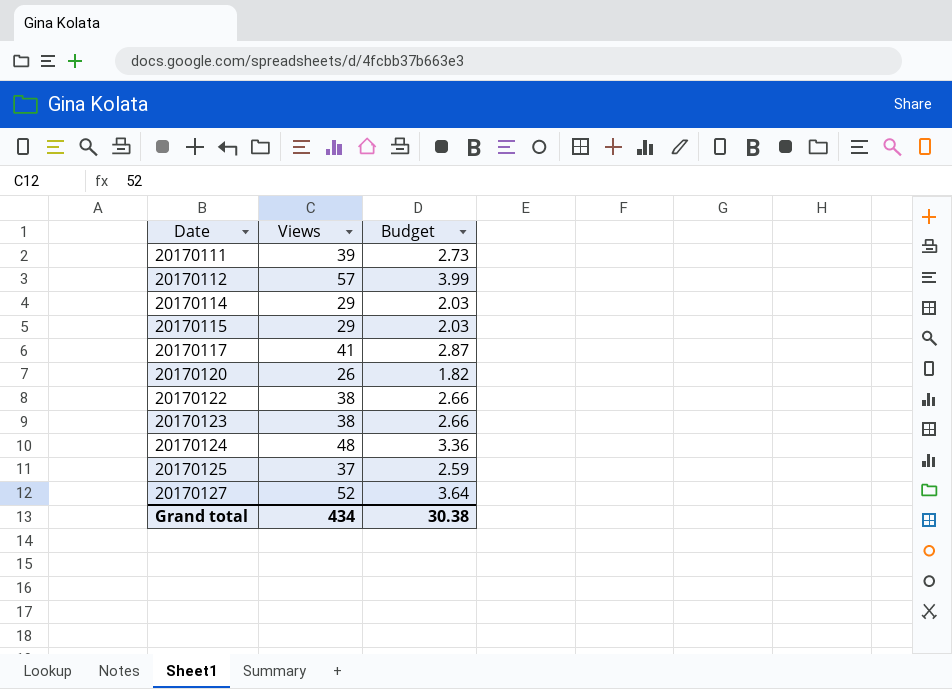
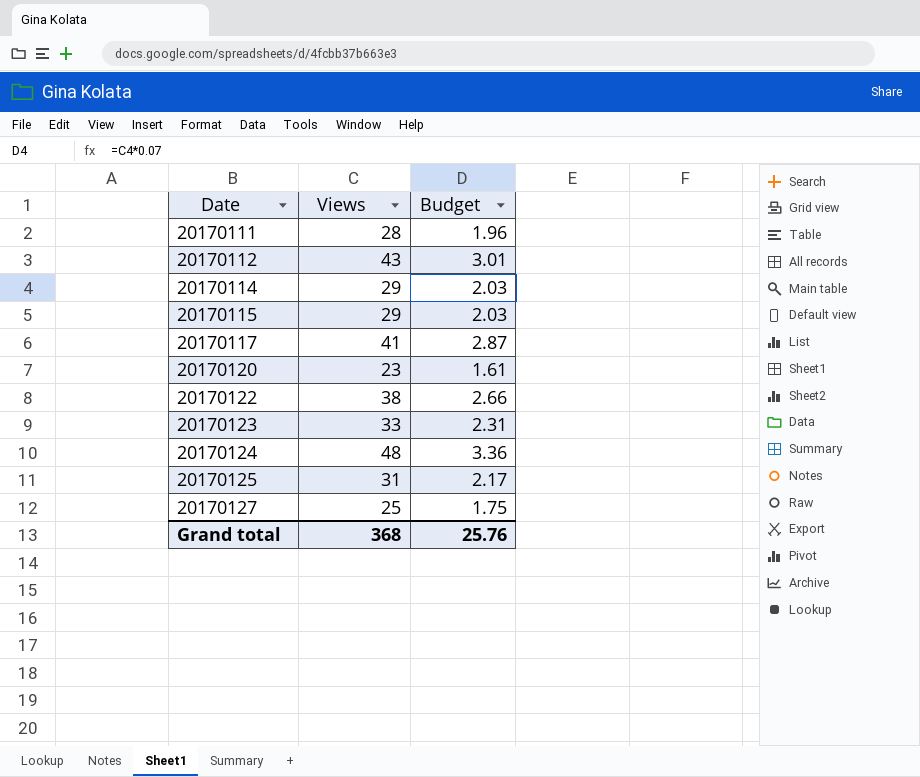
20170111 | Views: 39 -> 28
20170111 | Budget: 2.73 -> 1.96
20170112 | Views: 57 -> 43
20170112 | Budget: 3.99 -> 3.01
20170120 | Views: 26 -> 23
20170120 | Budget: 1.82 -> 1.61
20170123 | Views: 38 -> 33
20170123 | Budget: 2.66 -> 2.31
20170125 | Views: 37 -> 31
20170125 | Budget: 2.59 -> 2.17
20170127 | Views: 52 -> 25
20170127 | Budget: 3.64 -> 1.75
Grand total | Views: 434 -> 368
Grand total | Budget: 30.38 -> 25.76

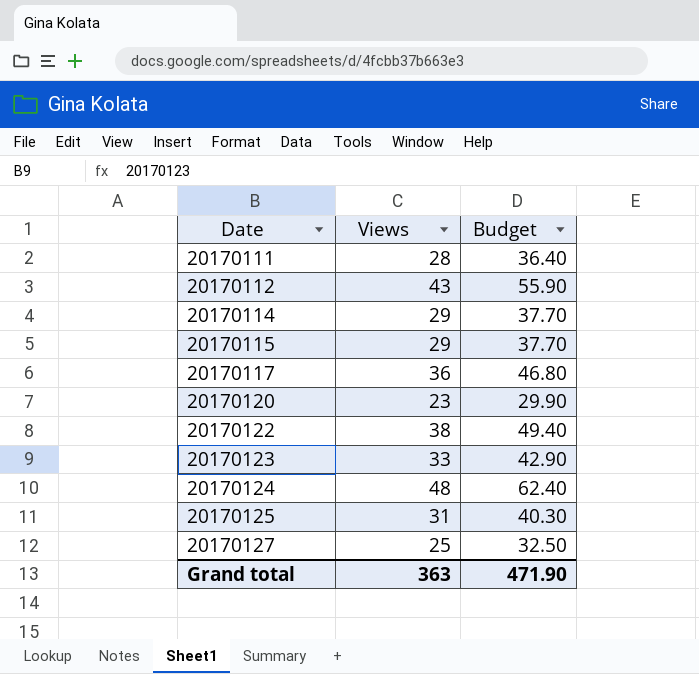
column Budget | formula: [Views] * 0.07 -> [Views] * 1.3
20170117 | Views: 41 -> 36
Grand total | Views: 368 -> 363
Grand total | Budget: 25.76 -> 471.90

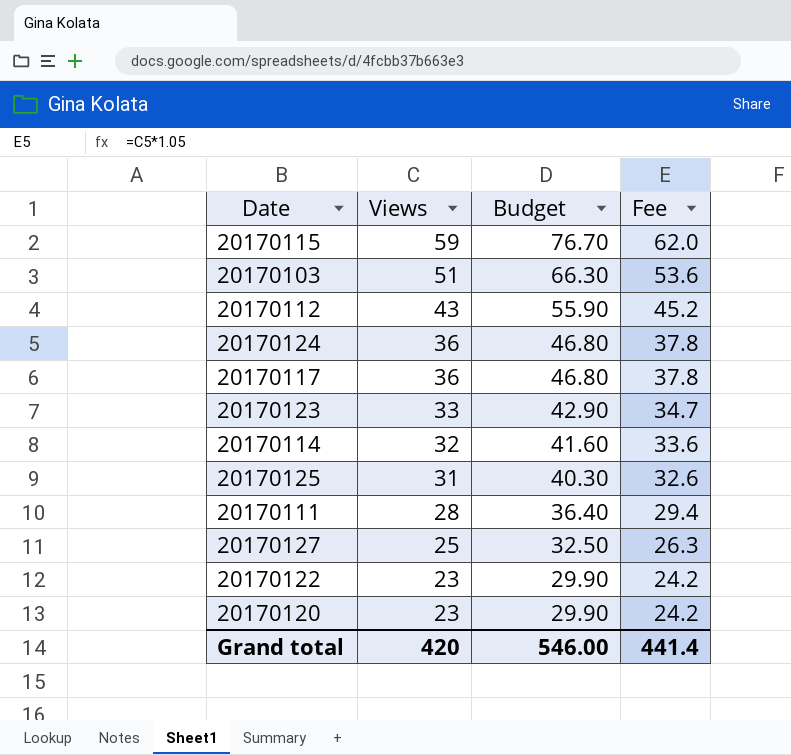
row order: Date ascending -> Views descending
column Fee | formula: none -> [Views] * 1.05
20170115 | Views: 29 -> 59
20170115 | Budget: 37.70 -> 76.70
row 20170103: none -> 51 | 66.30 | 53.6
20170124 | Views: 48 -> 36
20170124 | Budget: 62.40 -> 46.80
20170114 | Views: 29 -> 32
20170114 | Budget: 37.70 -> 41.60
20170122 | Views: 38 -> 23
20170122 | Budget: 49.40 -> 29.90
Grand total | Views: 363 -> 420
Grand total | Budget: 471.90 -> 546.00

